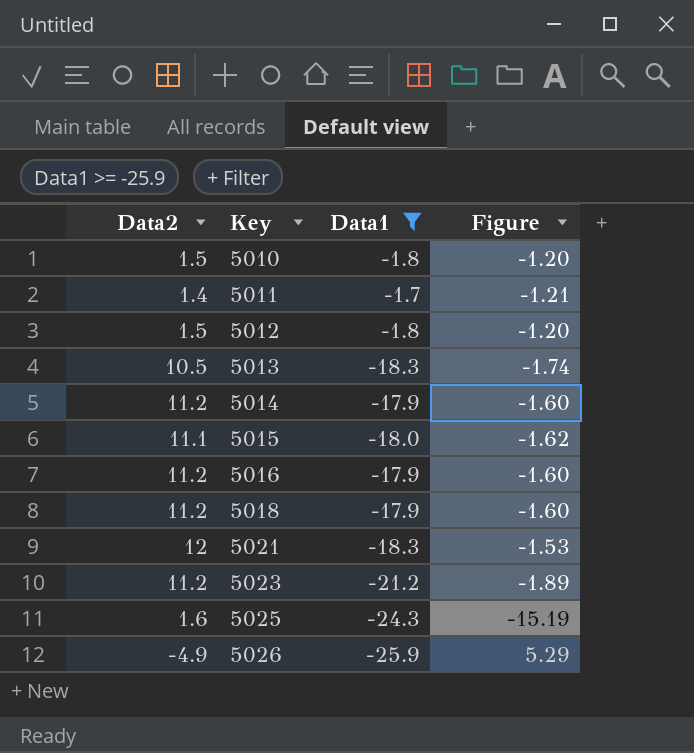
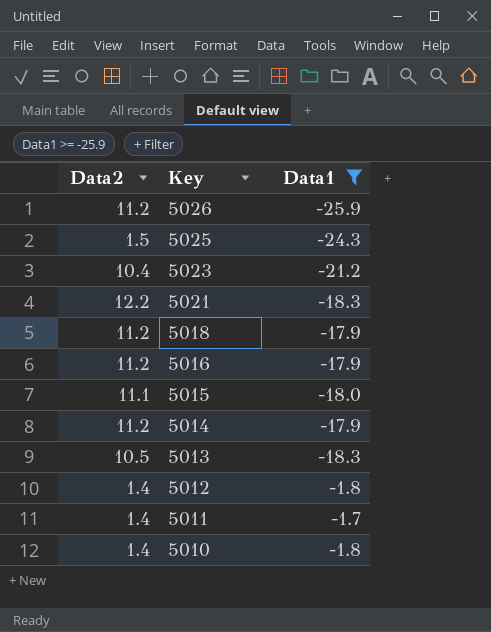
row order: Key ascending -> Key descending
column Figure | formula: [Data1] / [Data2] -> none
5026 | Data2: -4.9 -> 11.2
5025 | Data2: 1.6 -> 1.5
5023 | Data2: 11.2 -> 10.4
5021 | Data2: 12 -> 12.2
5012 | Data2: 1.5 -> 1.4
5010 | Data2: 1.5 -> 1.4

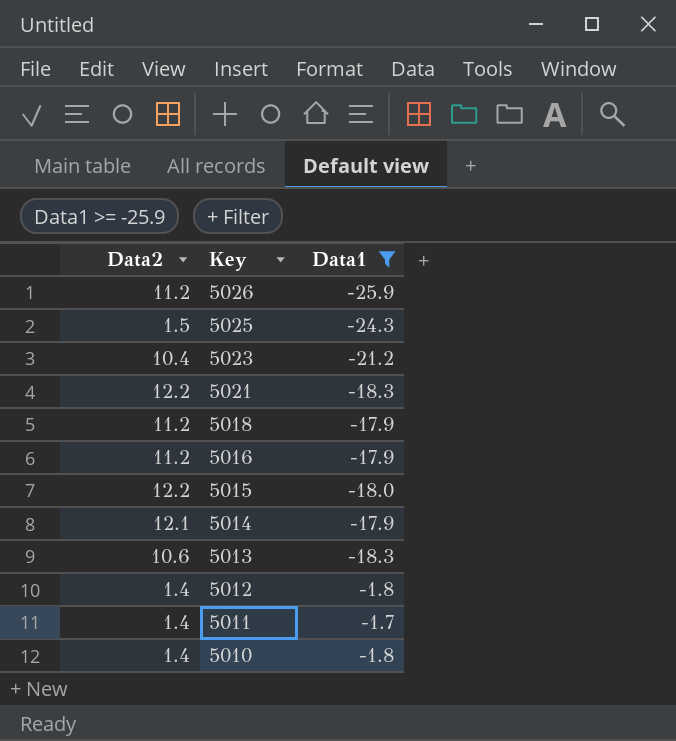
5015 | Data2: 11.1 -> 12.2
5014 | Data2: 11.2 -> 12.1
5013 | Data2: 10.5 -> 10.6

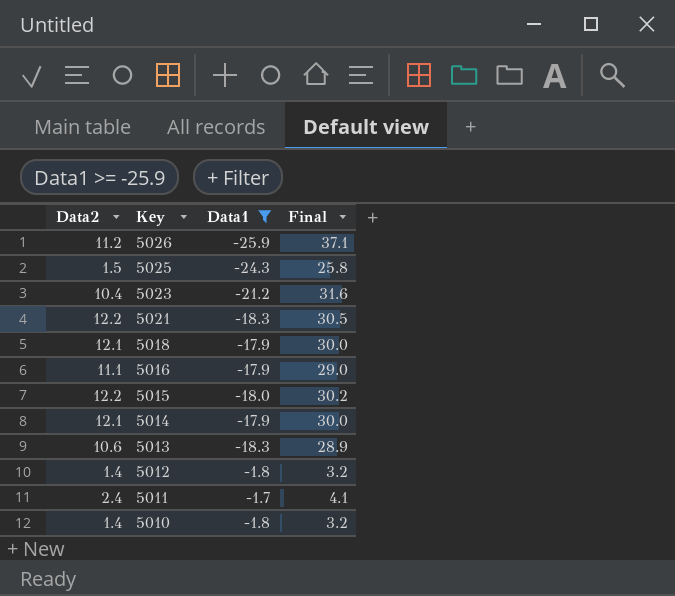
column Final | formula: none -> [Data2] - [Data1]
5018 | Data2: 11.2 -> 12.1
5016 | Data2: 11.2 -> 11.1
5011 | Data2: 1.4 -> 2.4

